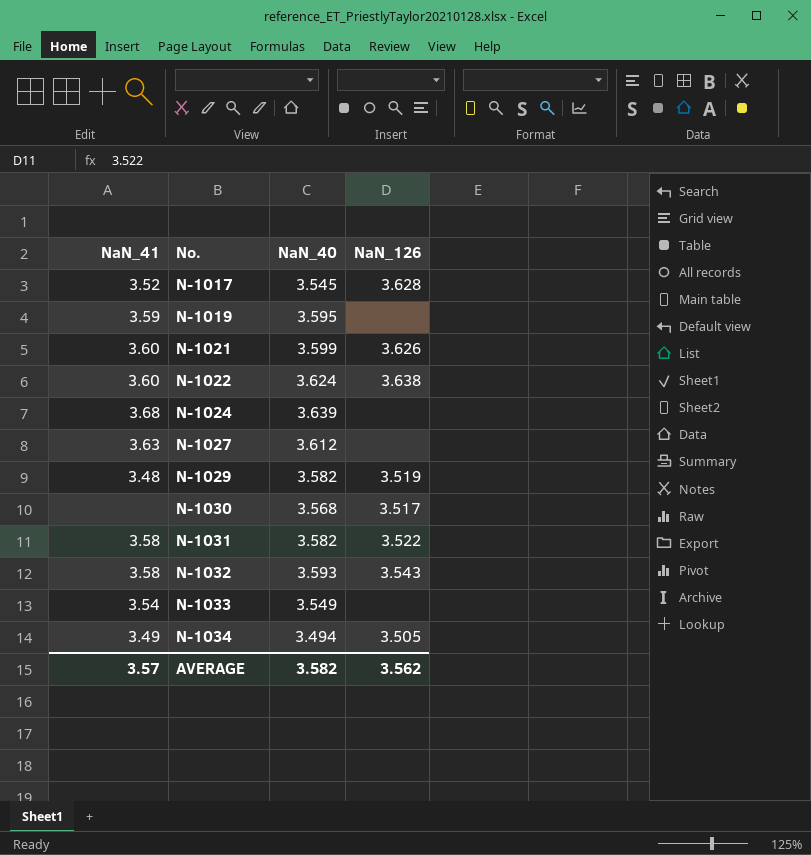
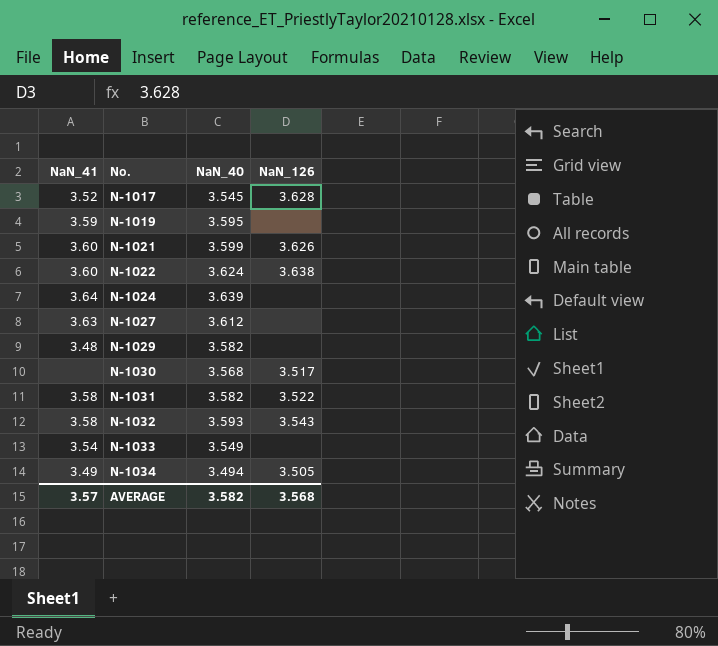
N-1024 | NaN_41: 3.68 -> 3.64
N-1029 | NaN_126: 3.519 -> none
AVERAGE | NaN_126: 3.562 -> 3.568

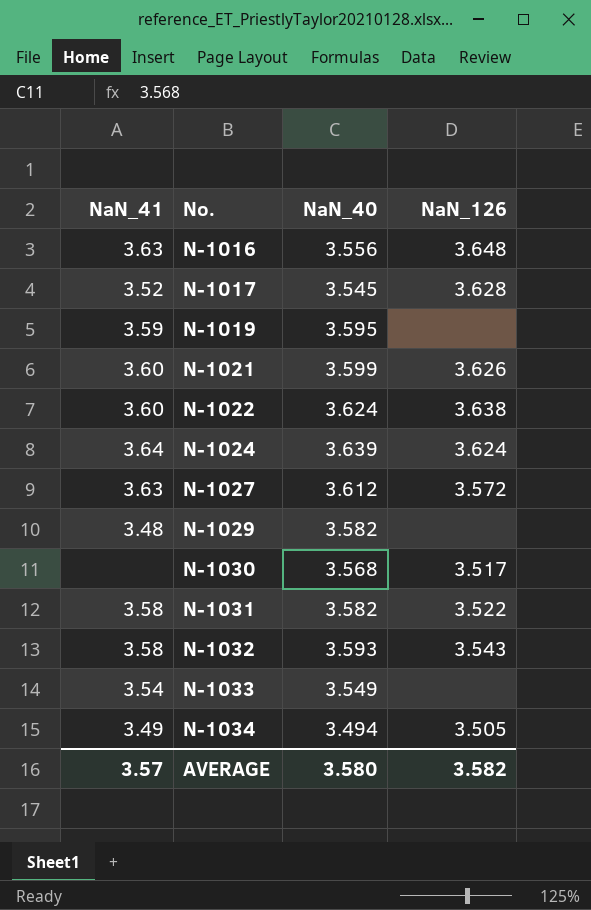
row N-1016: none -> 3.63 | 3.556 | 3.648
N-1024 | NaN_126: none -> 3.624
N-1027 | NaN_126: none -> 3.572
AVERAGE | NaN_40: 3.582 -> 3.580
AVERAGE | NaN_126: 3.568 -> 3.582

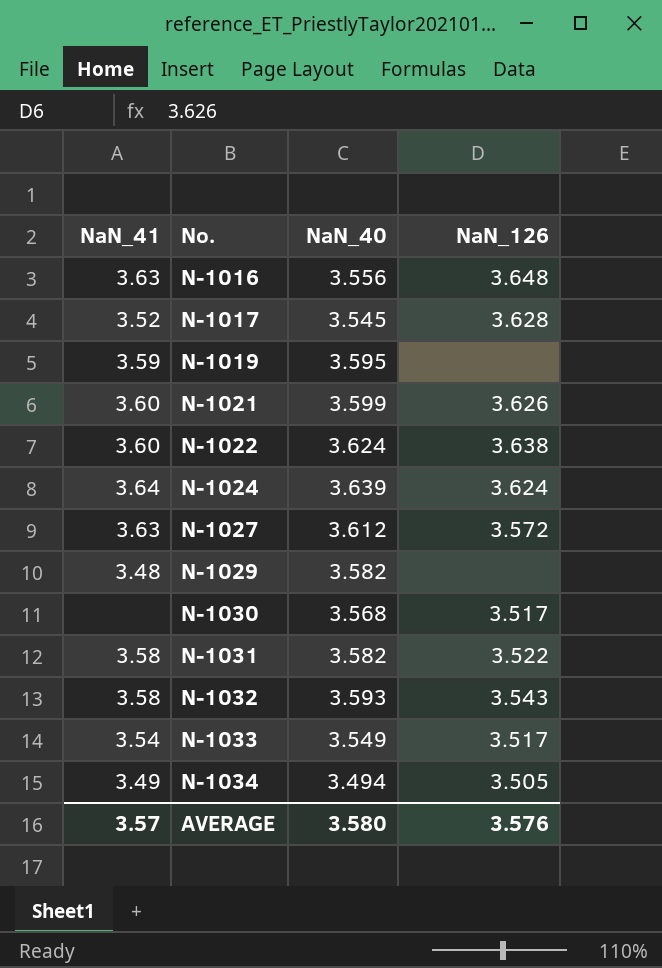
N-1033 | NaN_126: none -> 3.517
AVERAGE | NaN_126: 3.582 -> 3.576

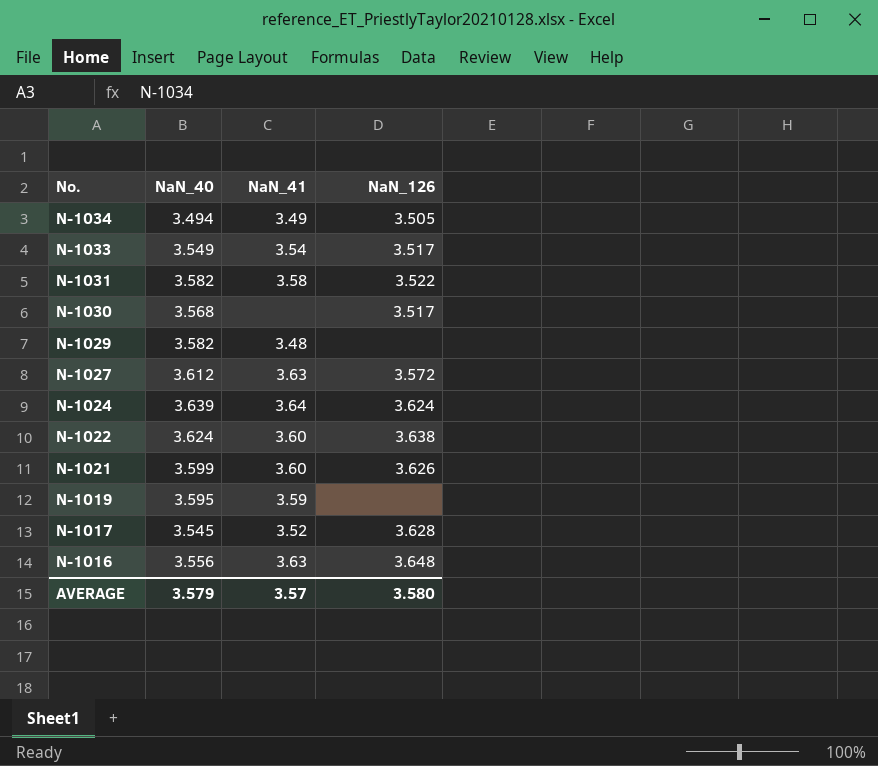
row order: No. ascending -> No. descending
column NaN_41 | position: 1 -> 3
row N-1032: 3.58 | 3.593 | 3.543 -> none
AVERAGE | NaN_40: 3.580 -> 3.579
AVERAGE | NaN_126: 3.576 -> 3.580

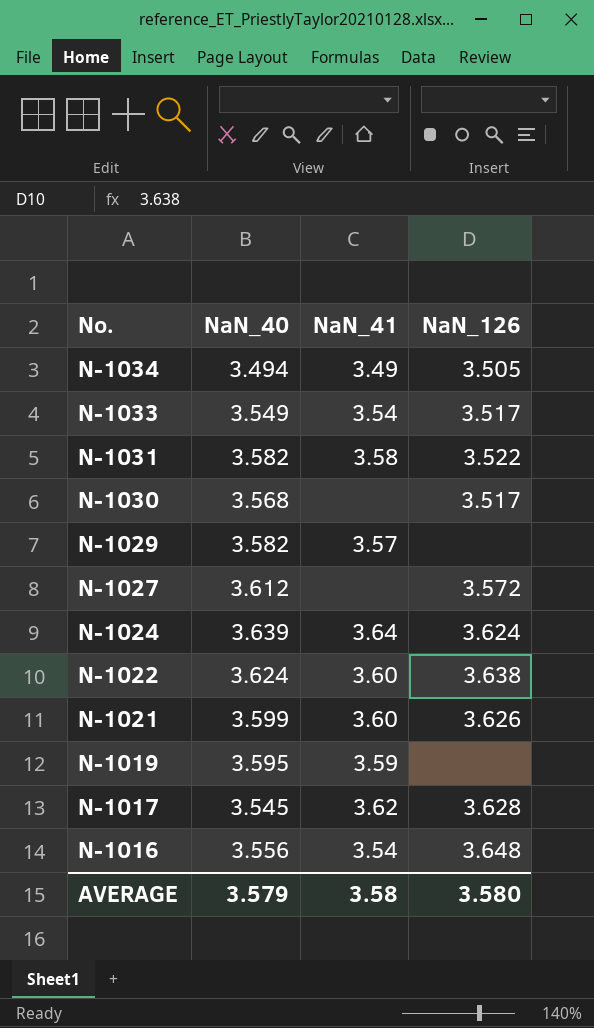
N-1029 | NaN_41: 3.48 -> 3.57
N-1027 | NaN_41: 3.63 -> none
N-1017 | NaN_41: 3.52 -> 3.62
N-1016 | NaN_41: 3.63 -> 3.54
AVERAGE | NaN_41: 3.57 -> 3.58

